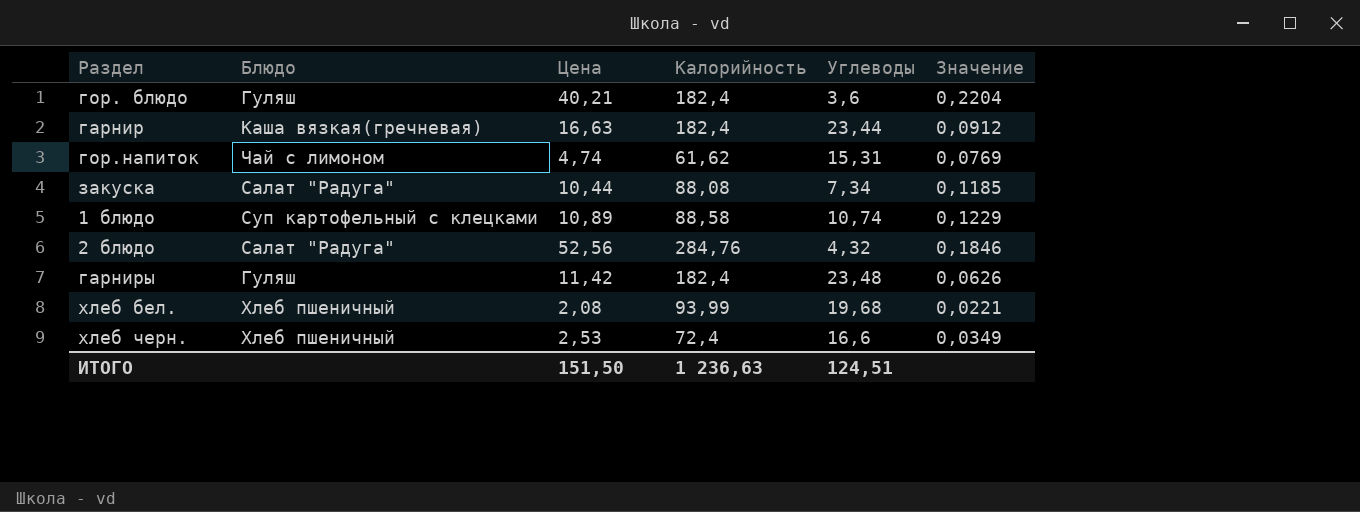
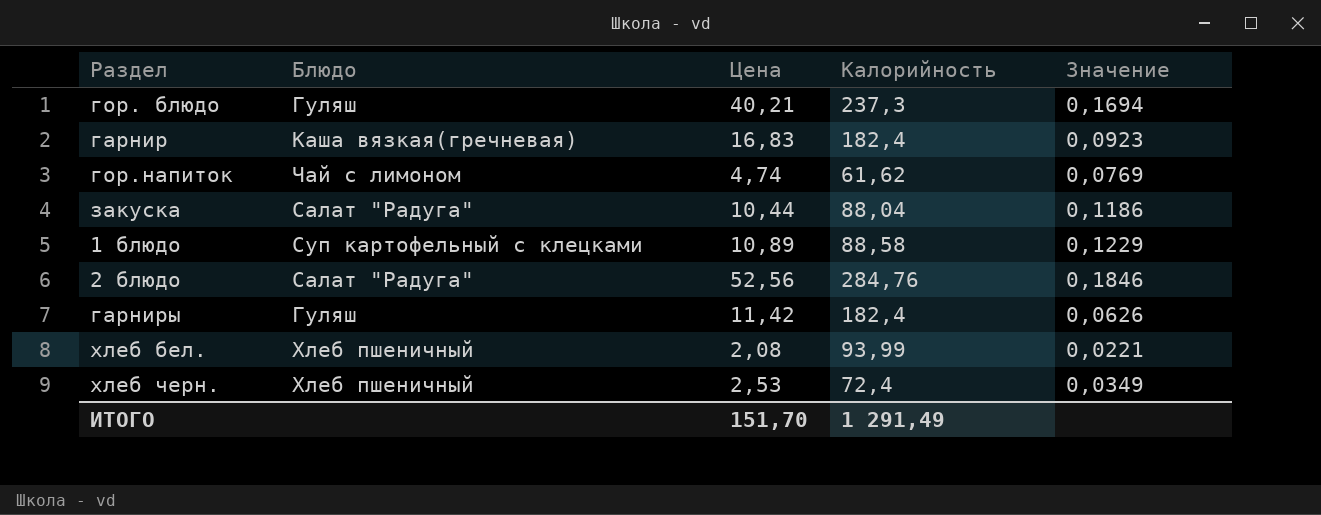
column Углеводы | position: 5 -> none
гор. блюдо | Калорийность: 182,4 -> 237,3
гор. блюдо | Значение: 0,2204 -> 0,1694
гарнир | Цена: 16,63 -> 16,83
гарнир | Значение: 0,0912 -> 0,0923
закуска | Калорийность: 88,08 -> 88,04
закуска | Значение: 0,1185 -> 0,1186
ИТОГО | Цена: 151,50 -> 151,70
ИТОГО | Калорийность: 1 236,63 -> 1 291,49

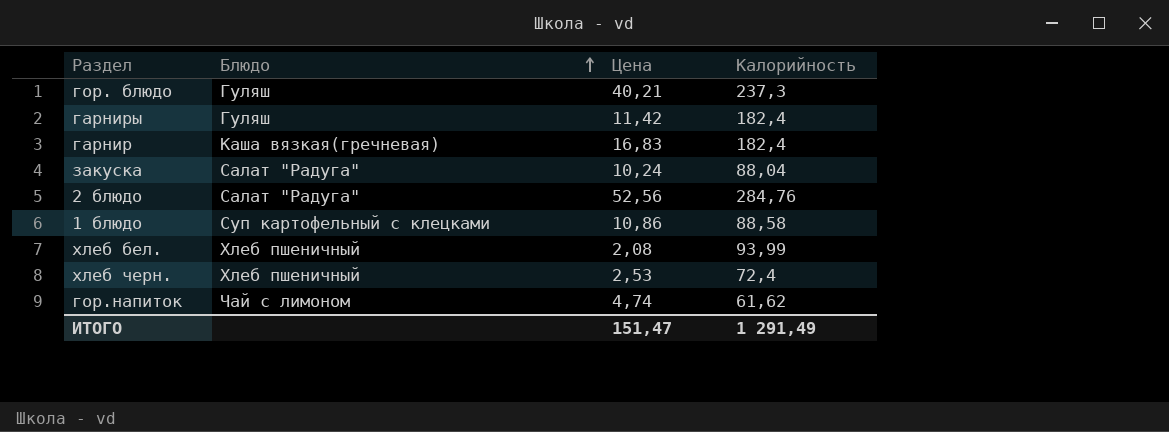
row order: none -> Блюдо ascending
column Значение | formula: [Цена] / [Калорийность] -> none
закуска | Цена: 10,44 -> 10,24
1 блюдо | Цена: 10,89 -> 10,86
ИТОГО | Цена: 151,70 -> 151,47

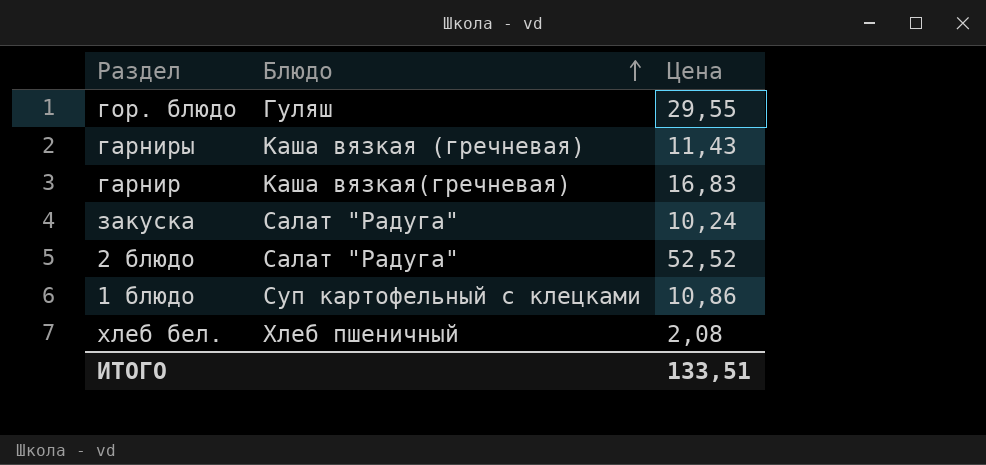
column Калорийность | position: 4 -> none
row хлеб черн.: Хлеб пшеничный | 2,53 | 72,4 -> none
row гор.напиток: Чай с лимоном | 4,74 | 61,62 -> none
гор. блюдо | Цена: 40,21 -> 29,55
гарниры | Блюдо: Гуляш -> Каша вязкая (гречневая)
гарниры | Цена: 11,42 -> 11,43
2 блюдо | Цена: 52,56 -> 52,52
ИТОГО | Цена: 151,47 -> 133,51

